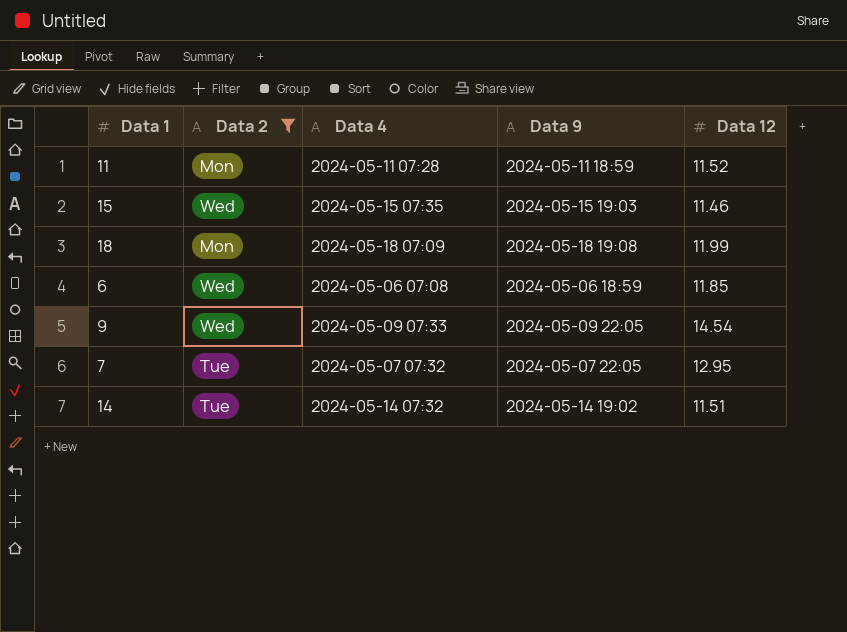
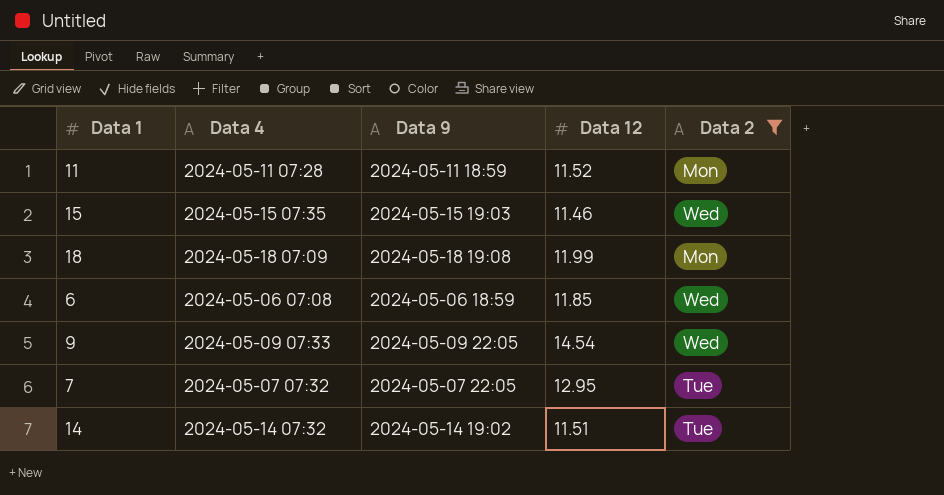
column Data 2 | position: 2 -> 5

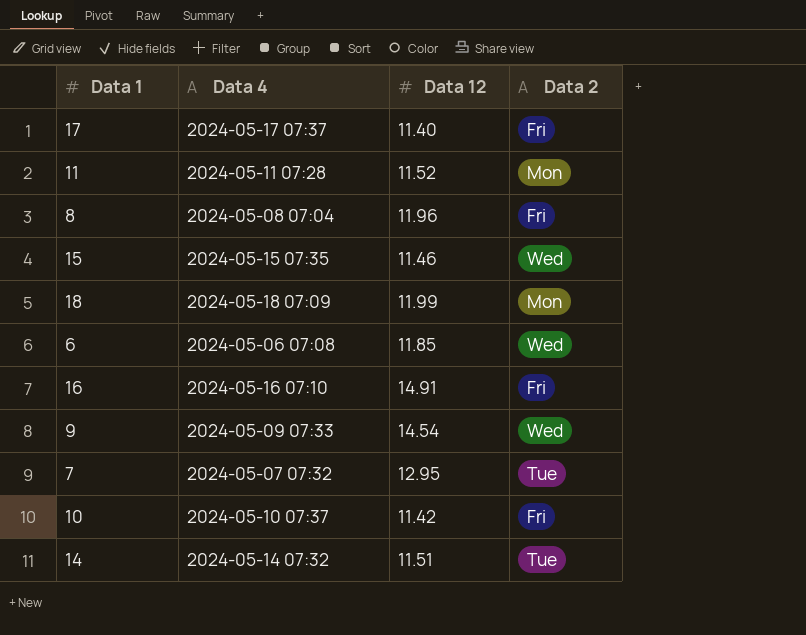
filter: Data 2 != Fri -> none
column Data 9 | position: 3 -> none

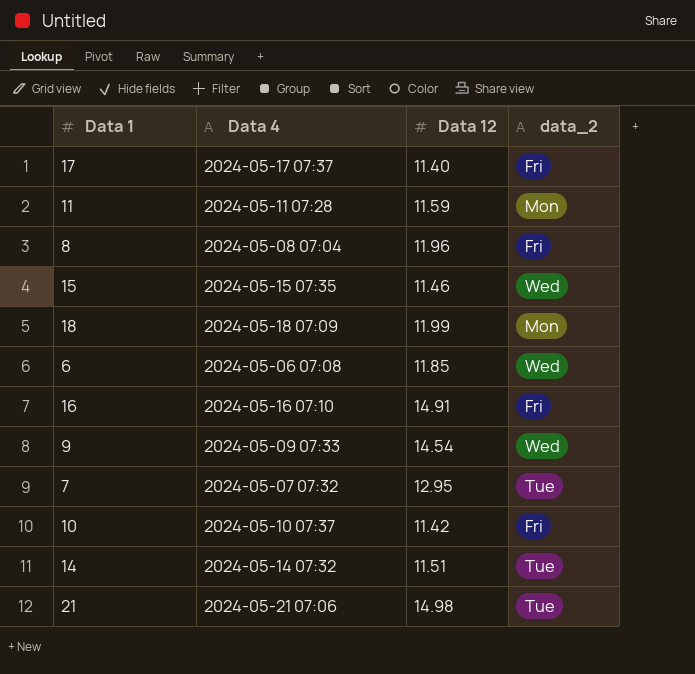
column name: Data 2 -> data_2
11 | Data 12: 11.52 -> 11.59
row 21: none -> 2024-05-21 07:06 | 14.98 | Tue

